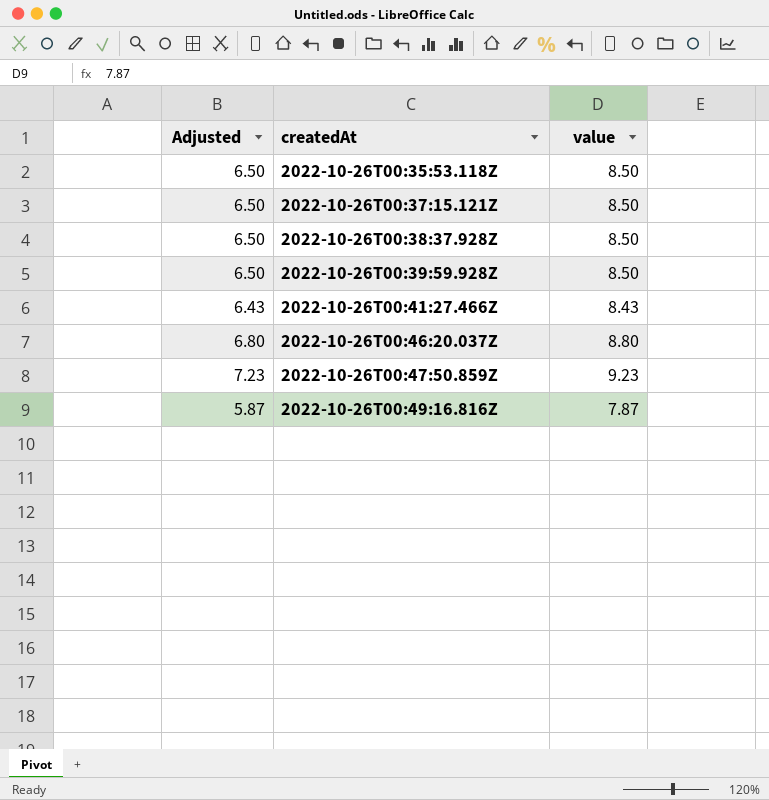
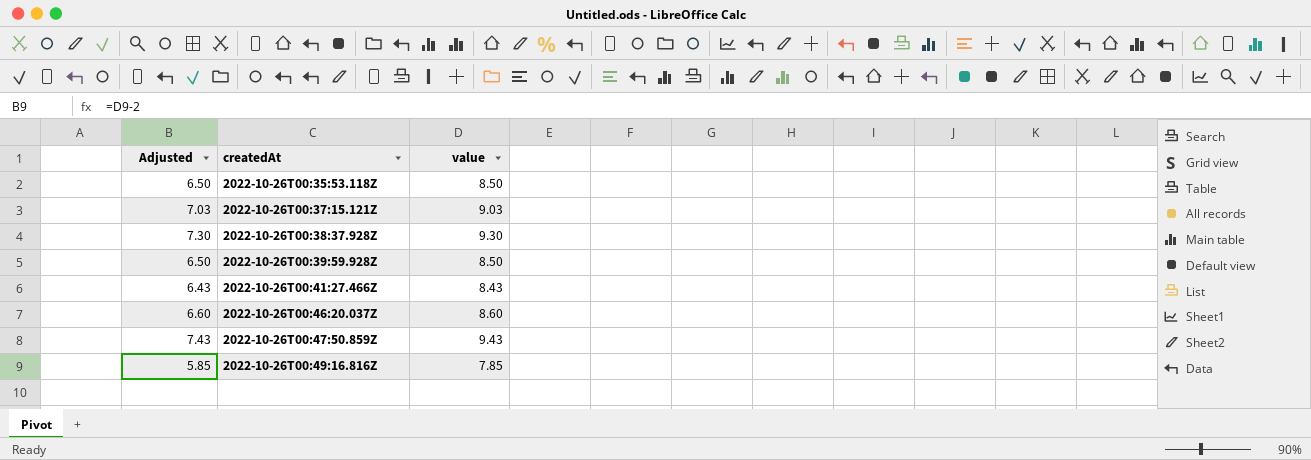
2022-10-26T00:37:15.121Z | Adjusted: 6.50 -> 7.03
2022-10-26T00:37:15.121Z | value: 8.50 -> 9.03
2022-10-26T00:38:37.928Z | Adjusted: 6.50 -> 7.30
2022-10-26T00:38:37.928Z | value: 8.50 -> 9.30
2022-10-26T00:46:20.037Z | Adjusted: 6.80 -> 6.60
2022-10-26T00:46:20.037Z | value: 8.80 -> 8.60
2022-10-26T00:47:50.859Z | Adjusted: 7.23 -> 7.43
2022-10-26T00:47:50.859Z | value: 9.23 -> 9.43
2022-10-26T00:49:16.816Z | Adjusted: 5.87 -> 5.85
2022-10-26T00:49:16.816Z | value: 7.87 -> 7.85

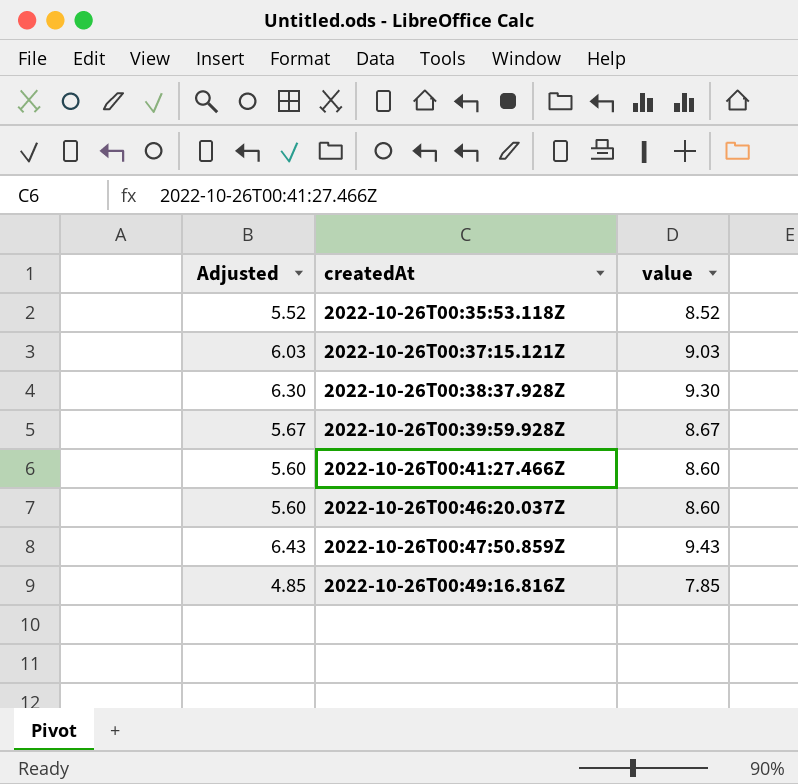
column Adjusted | formula: [value] - 2 -> [value] - 3
2022-10-26T00:35:53.118Z | value: 8.50 -> 8.52
2022-10-26T00:39:59.928Z | value: 8.50 -> 8.67
2022-10-26T00:41:27.466Z | value: 8.43 -> 8.60

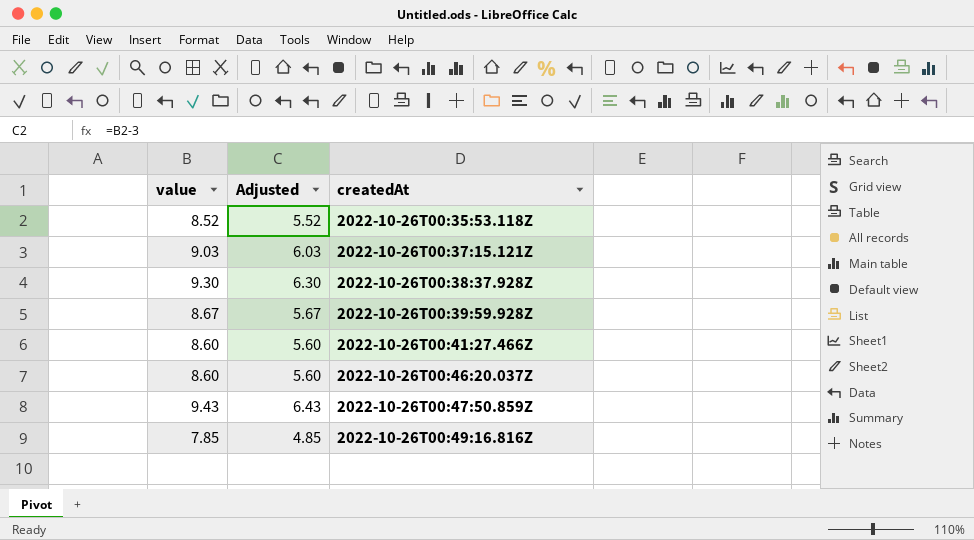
column value | position: 3 -> 1

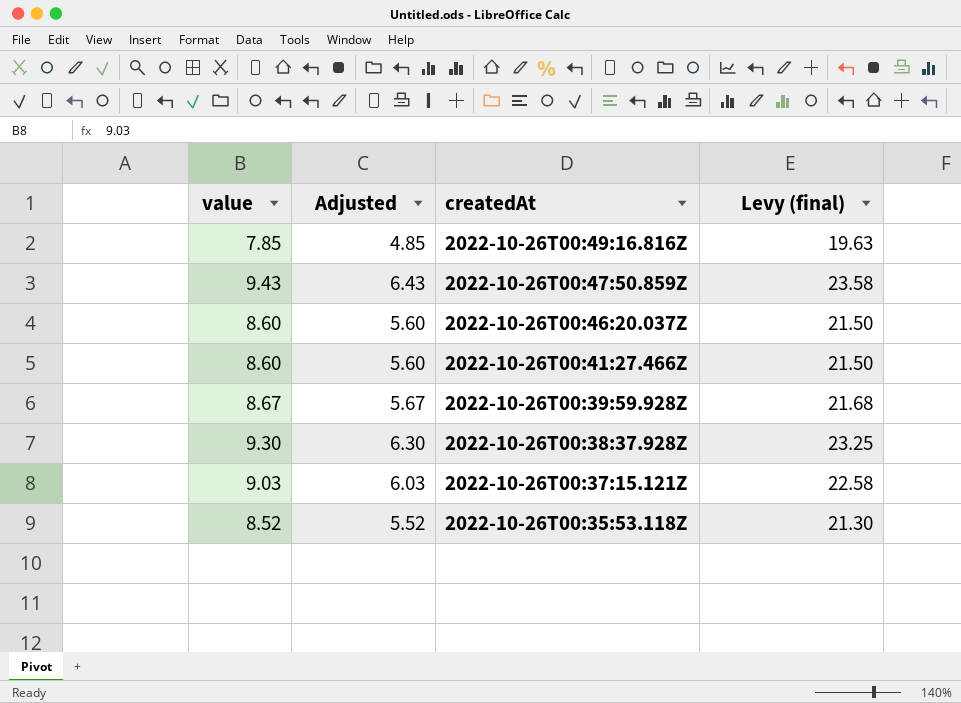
row order: createdAt ascending -> createdAt descending
column Levy (final) | formula: none -> [value] * 2.5

